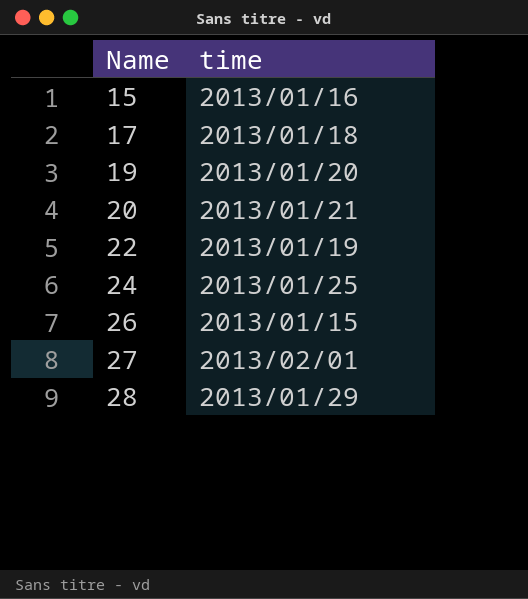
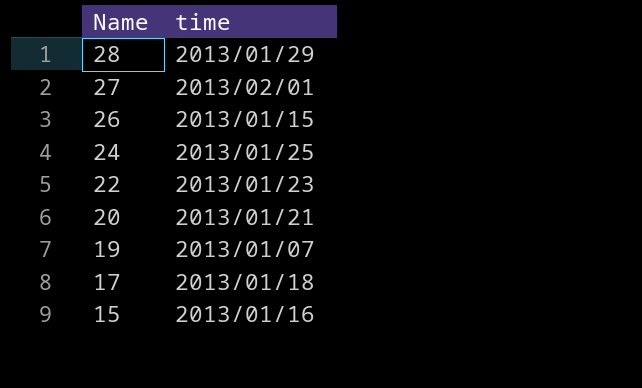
row order: Name ascending -> Name descending
22 | time: 2013/01/19 -> 2013/01/23
19 | time: 2013/01/20 -> 2013/01/07

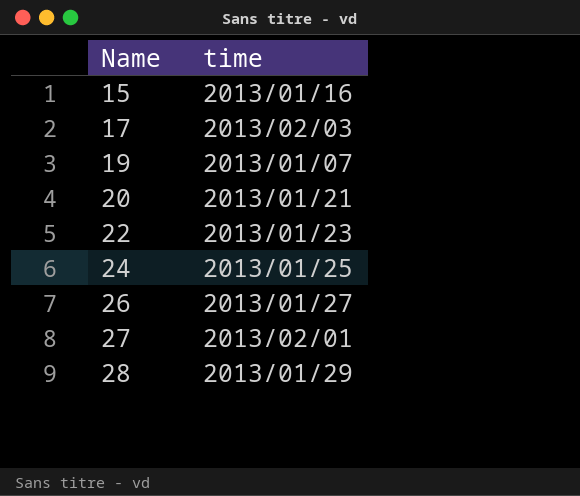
row order: Name descending -> Name ascending
17 | time: 2013/01/18 -> 2013/02/03
26 | time: 2013/01/15 -> 2013/01/27

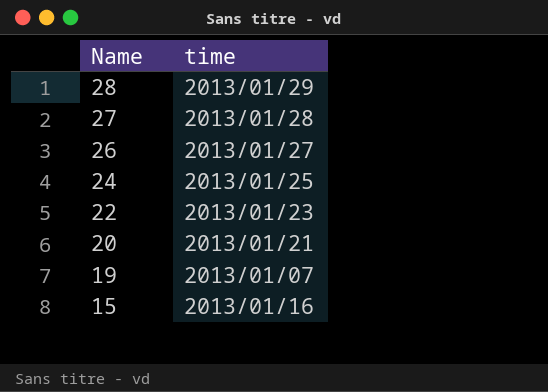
row order: Name ascending -> Name descending
row 17: 2013/02/03 -> none
27 | time: 2013/02/01 -> 2013/01/28

